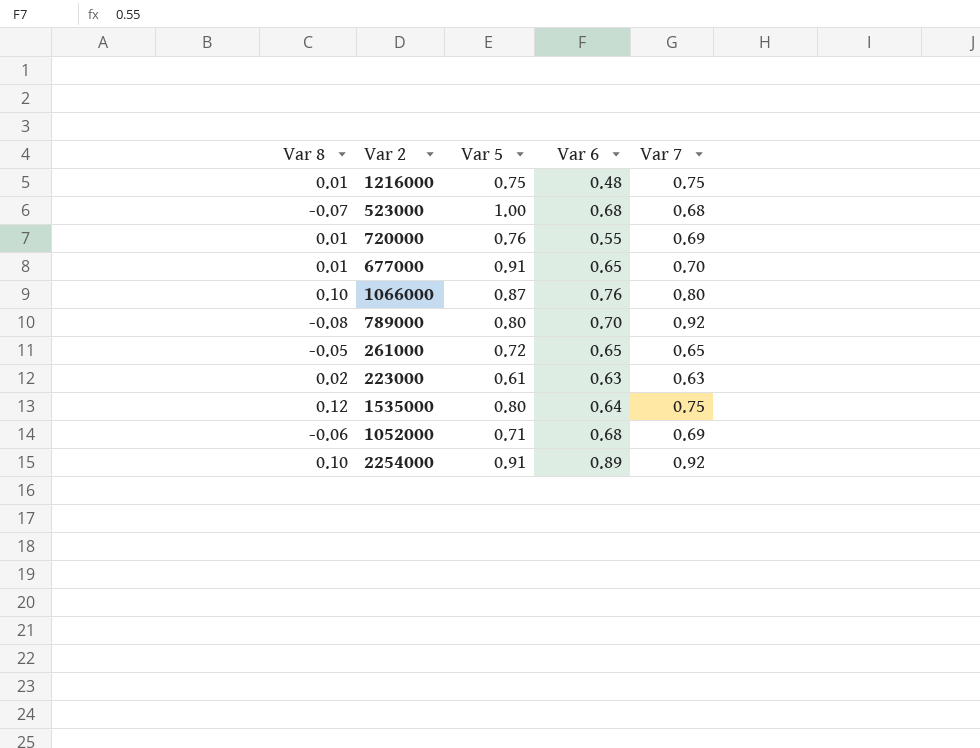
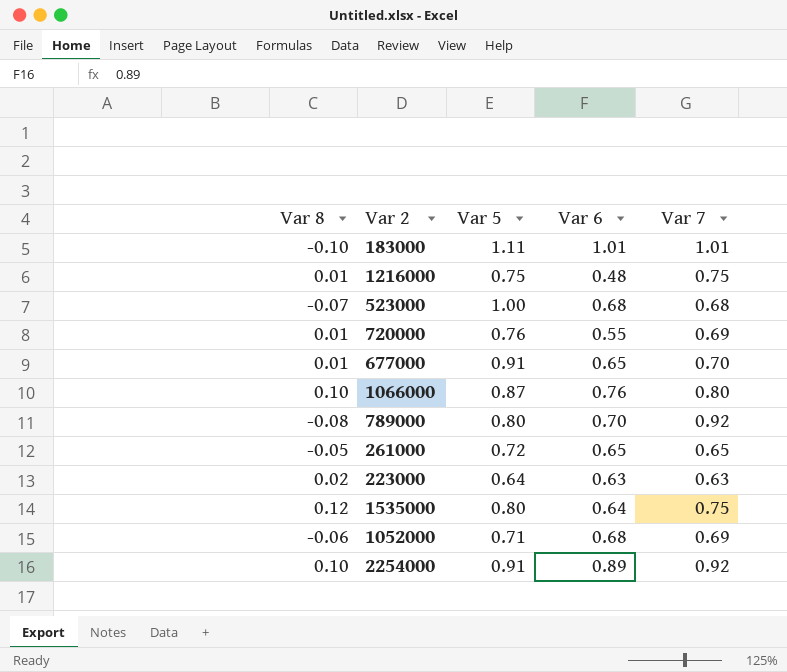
row 183000: none -> -0.10 | 1.11 | 1.01 | 1.01
223000 | Var 5: 0.61 -> 0.64

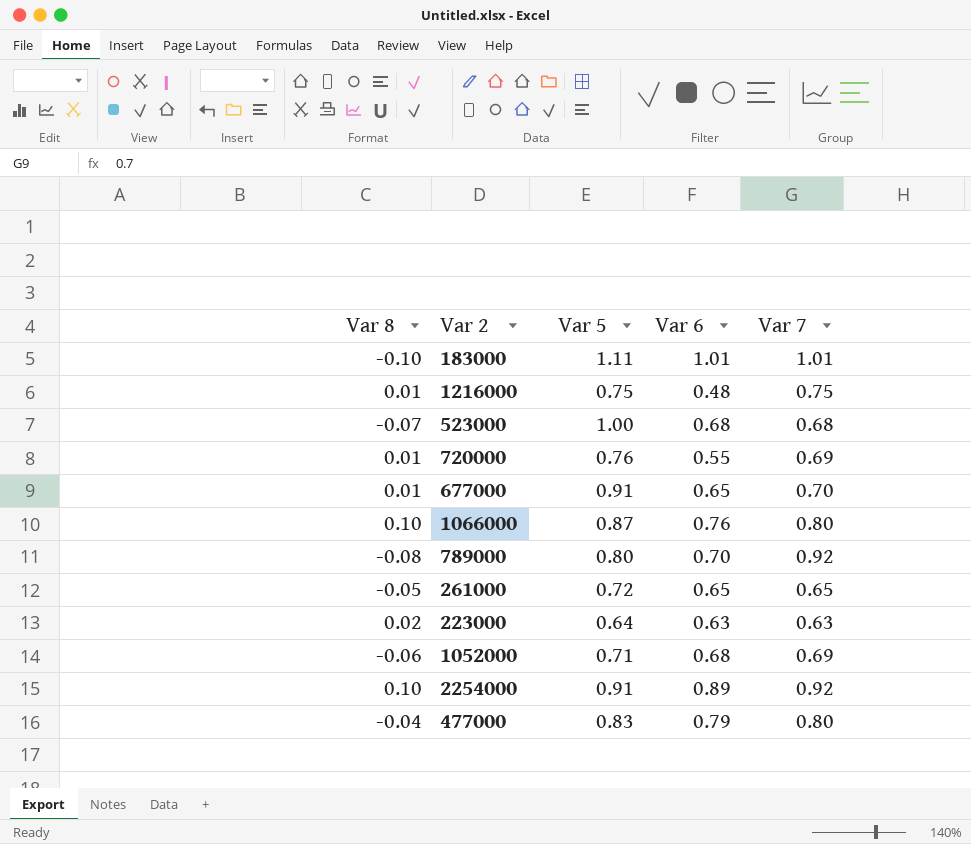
row 1535000: 0.12 | 0.80 | 0.64 | 0.75 -> none
row 477000: none -> -0.04 | 0.83 | 0.79 | 0.80

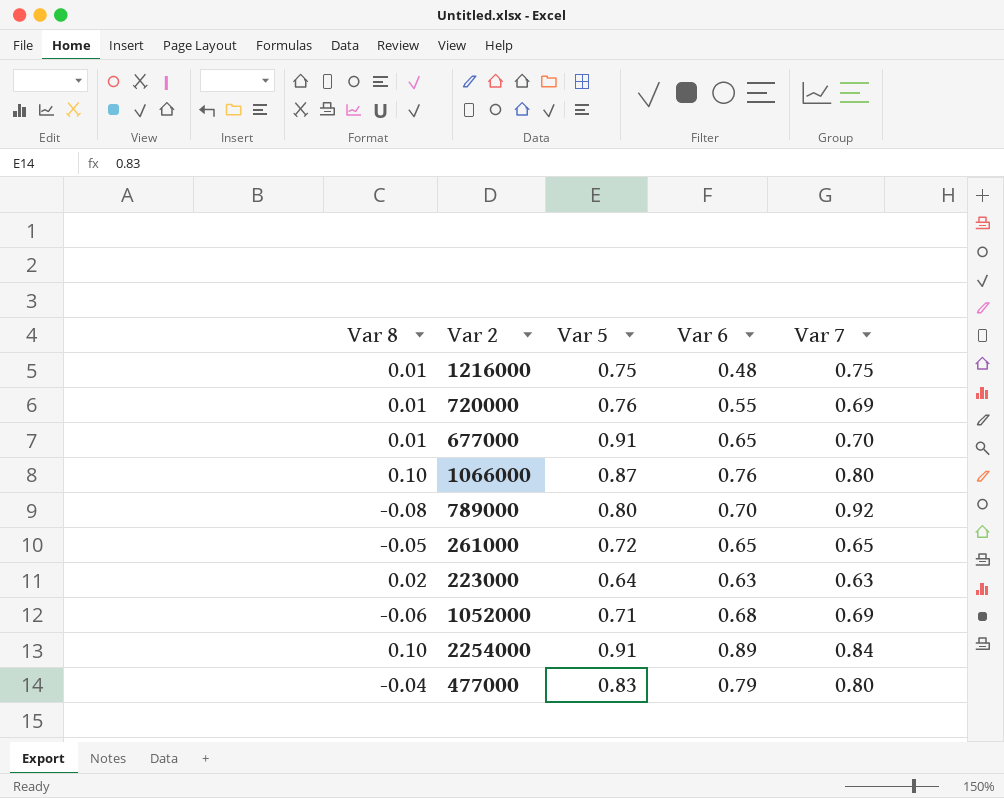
row 183000: -0.10 | 1.11 | 1.01 | 1.01 -> none
row 523000: -0.07 | 1.00 | 0.68 | 0.68 -> none
2254000 | Var 7: 0.92 -> 0.84

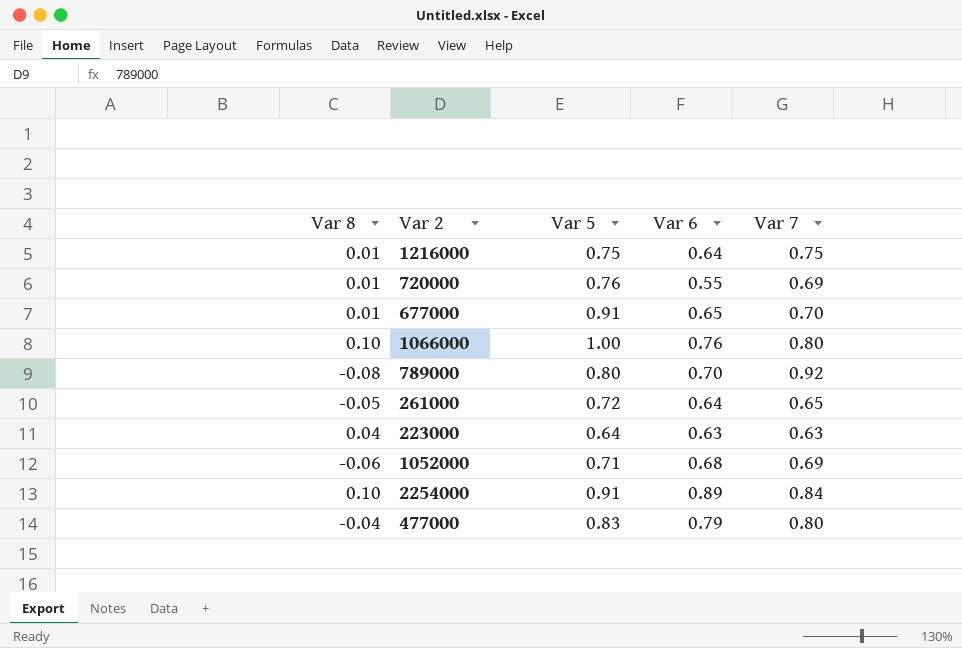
1216000 | Var 6: 0.48 -> 0.64
1066000 | Var 5: 0.87 -> 1.00
261000 | Var 6: 0.65 -> 0.64
223000 | Var 8: 0.02 -> 0.04

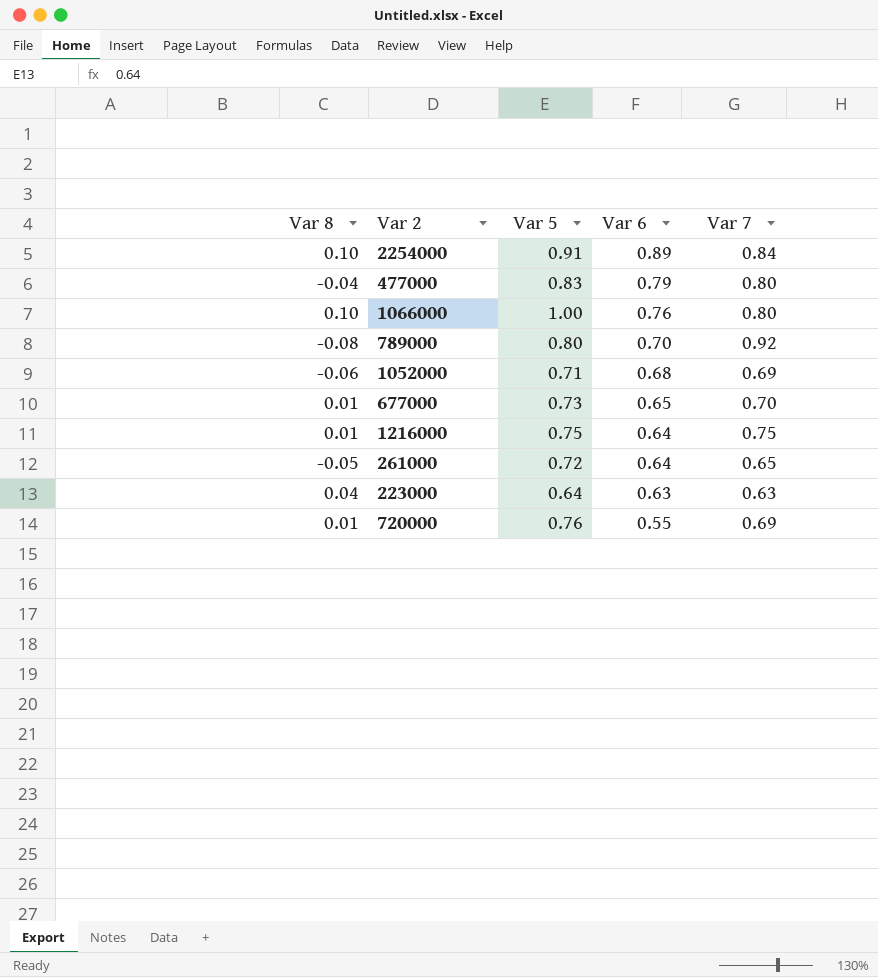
row order: none -> Var 6 descending
677000 | Var 5: 0.91 -> 0.73

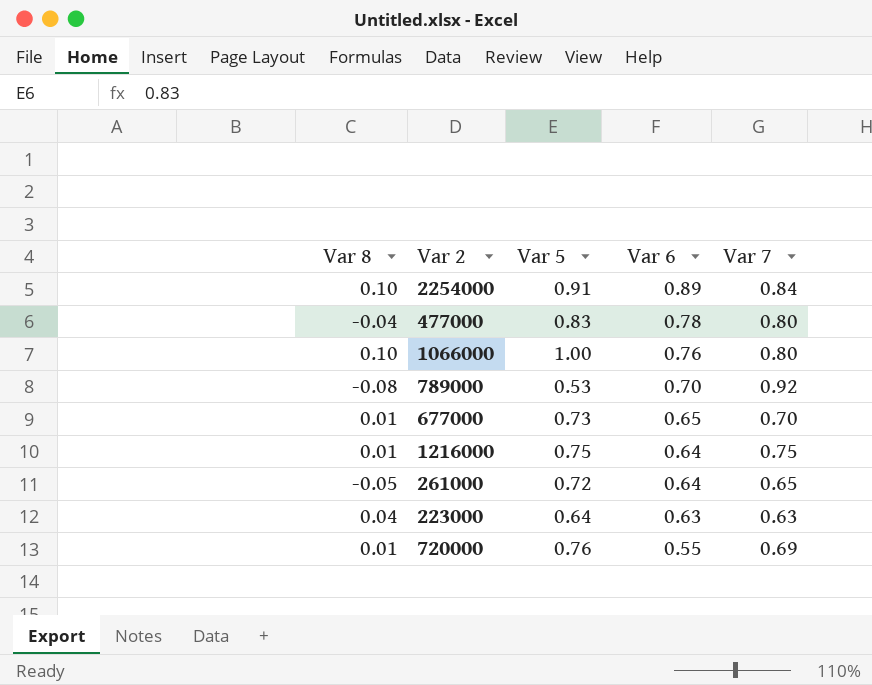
row 1052000: -0.06 | 0.71 | 0.68 | 0.69 -> none
477000 | Var 6: 0.79 -> 0.78
789000 | Var 5: 0.80 -> 0.53

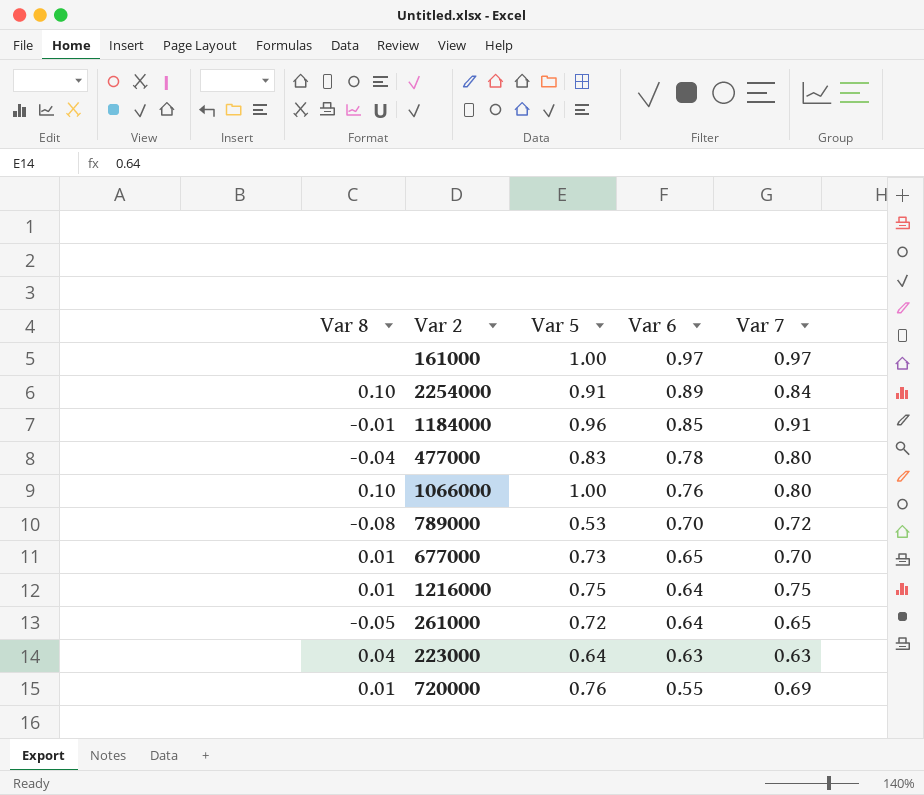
row 161000: none -> none | 1.00 | 0.97 | 0.97
row 1184000: none -> -0.01 | 0.96 | 0.85 | 0.91
789000 | Var 7: 0.92 -> 0.72

